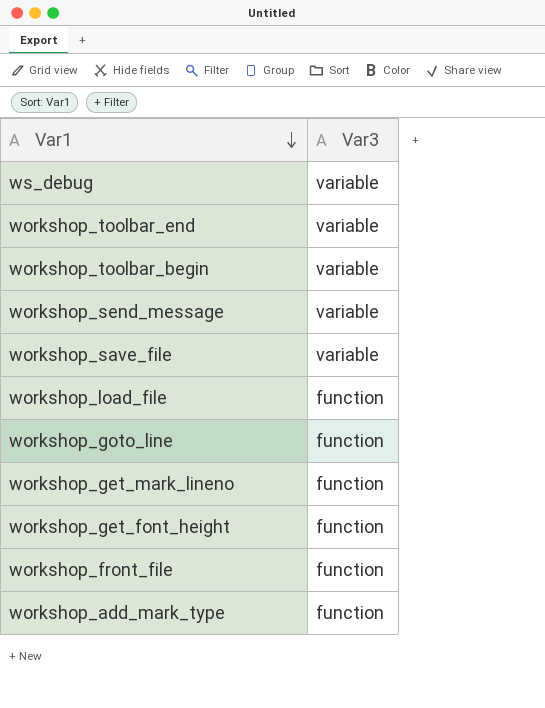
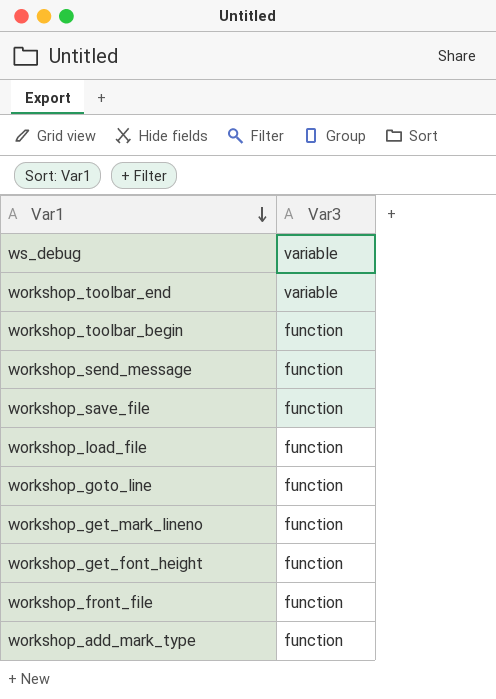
workshop_toolbar_begin | Var3: variable -> function
workshop_send_message | Var3: variable -> function
workshop_save_file | Var3: variable -> function

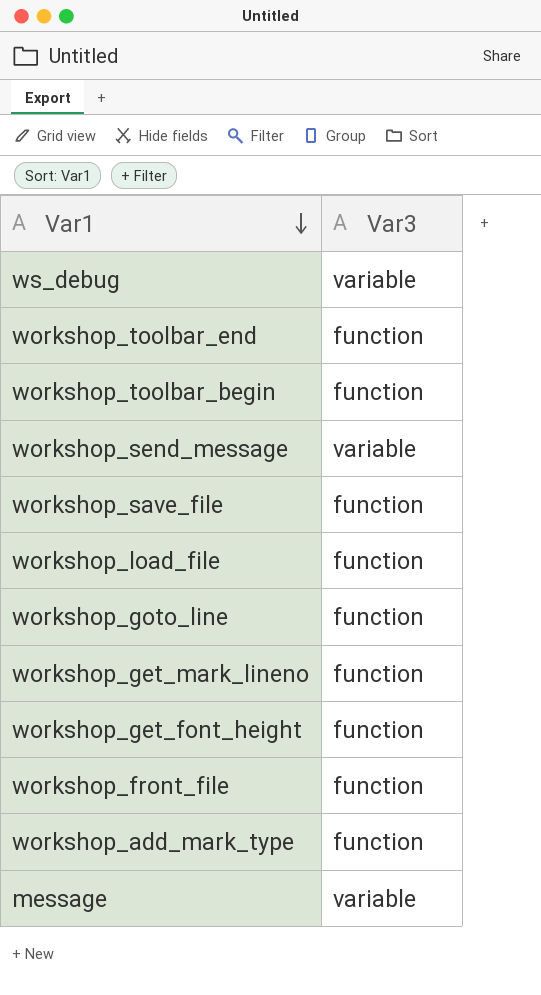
workshop_toolbar_end | Var3: variable -> function
workshop_send_message | Var3: function -> variable
row message: none -> variable

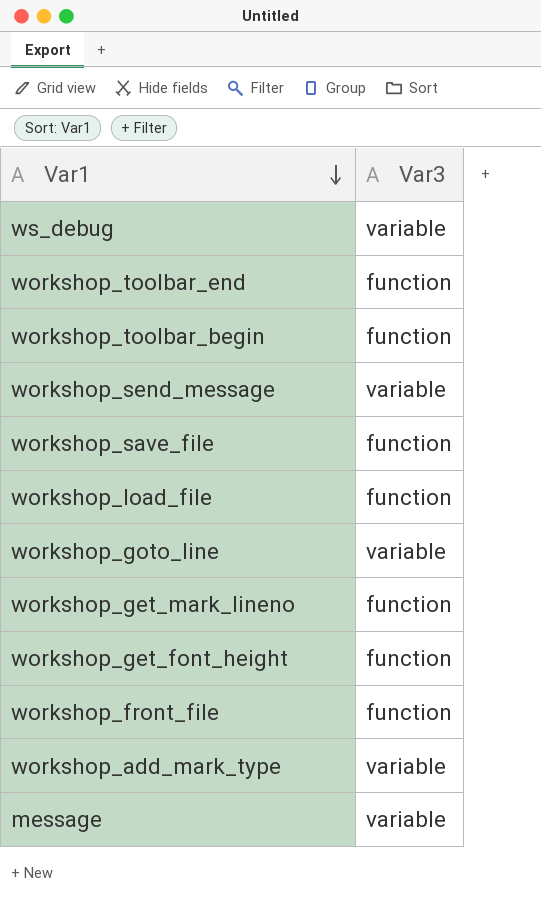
workshop_goto_line | Var3: function -> variable
workshop_add_mark_type | Var3: function -> variable

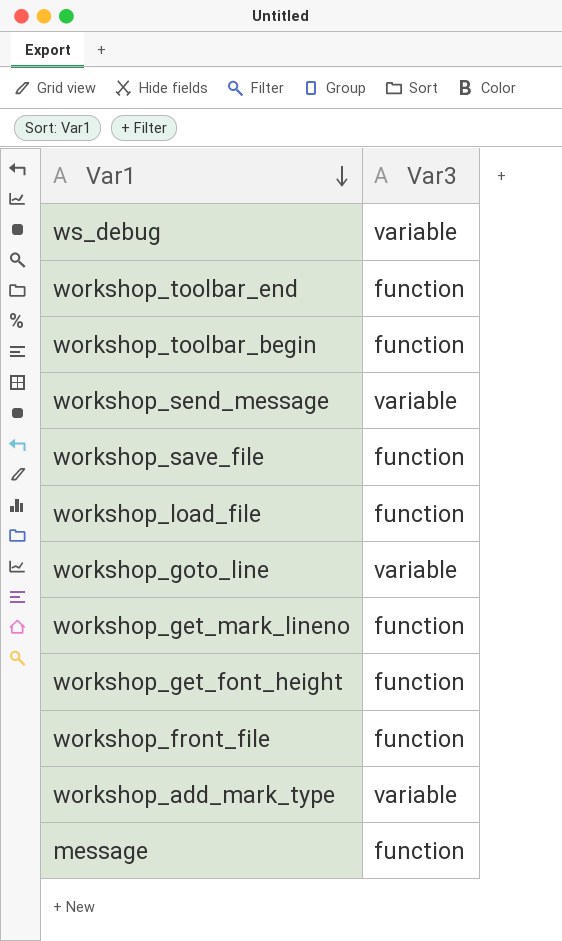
message | Var3: variable -> function

